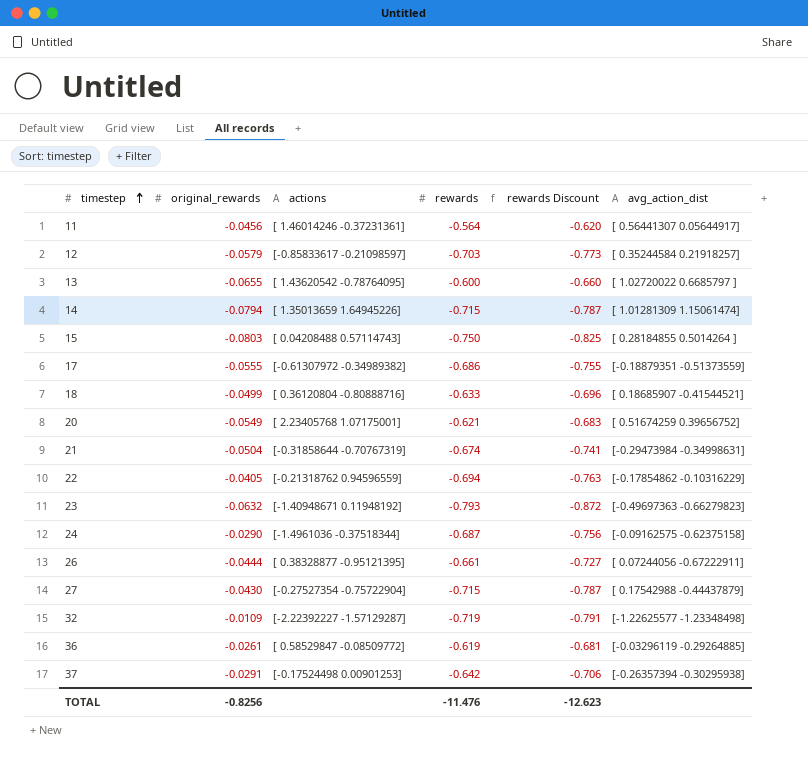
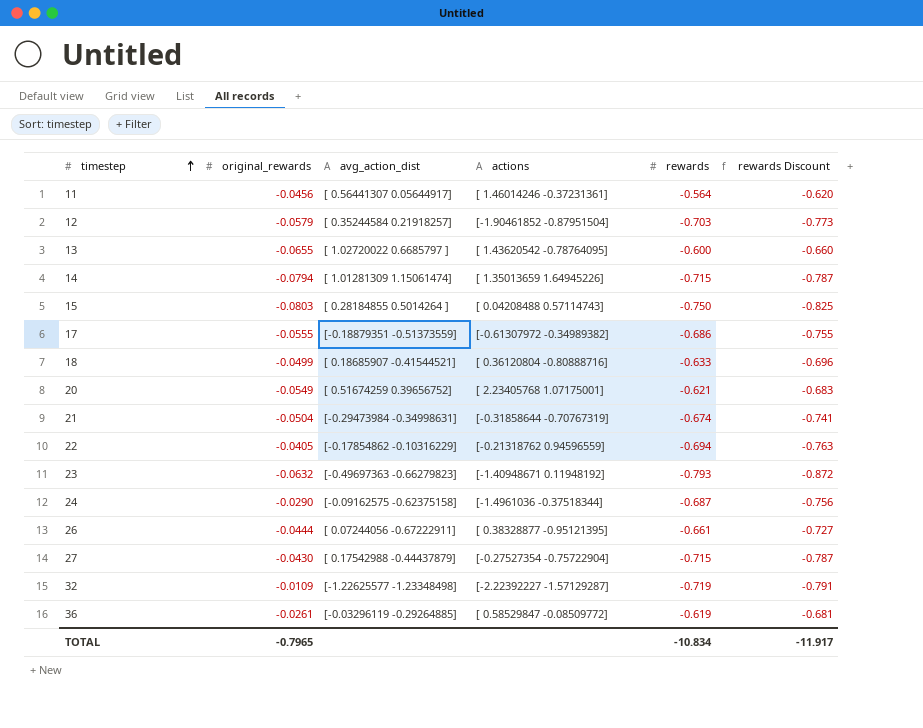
column avg_action_dist | position: 6 -> 3
row 37: -0.0291 | [-0.17524498 0.00901253] | -0.642 | -0.706 | [-0.26357394 -0.30295938] -> none
12 | actions: [-0.85833617 -0.21098597] -> [-1.90461852 -0.87951504]
TOTAL | original_rewards: -0.8256 -> -0.7965
TOTAL | rewards: -11.476 -> -10.834
TOTAL | rewards Discount: -12.623 -> -11.917

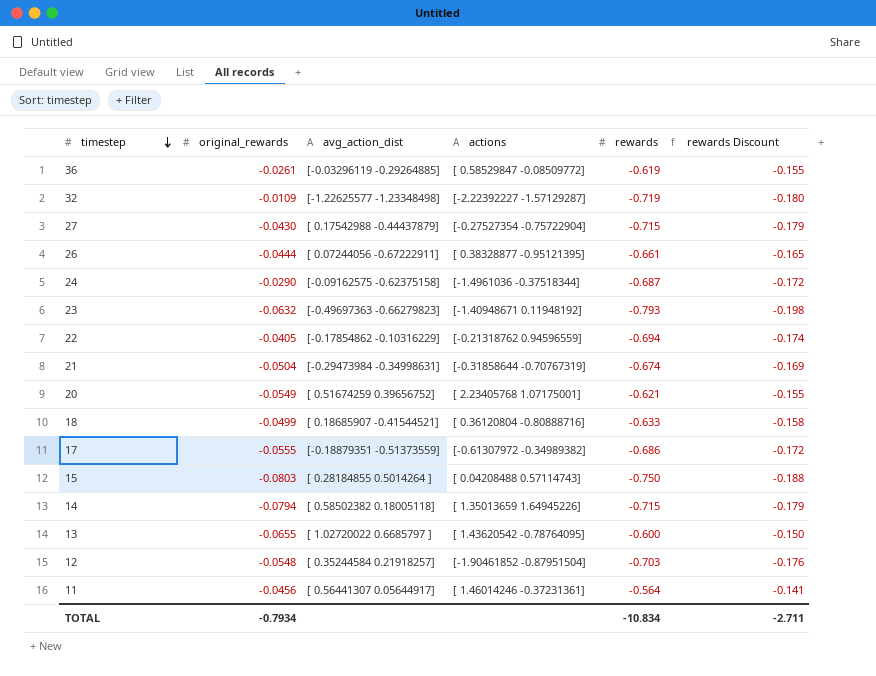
row order: timestep ascending -> timestep descending
column rewards Discount | formula: [rewards] * 1.1 -> [rewards] * 0.25
14 | avg_action_dist: [ 1.01281309 1.15061474] -> [ 0.58502382 0.18005118]
12 | original_rewards: -0.0579 -> -0.0548
TOTAL | original_rewards: -0.7965 -> -0.7934
TOTAL | rewards Discount: -11.917 -> -2.711

